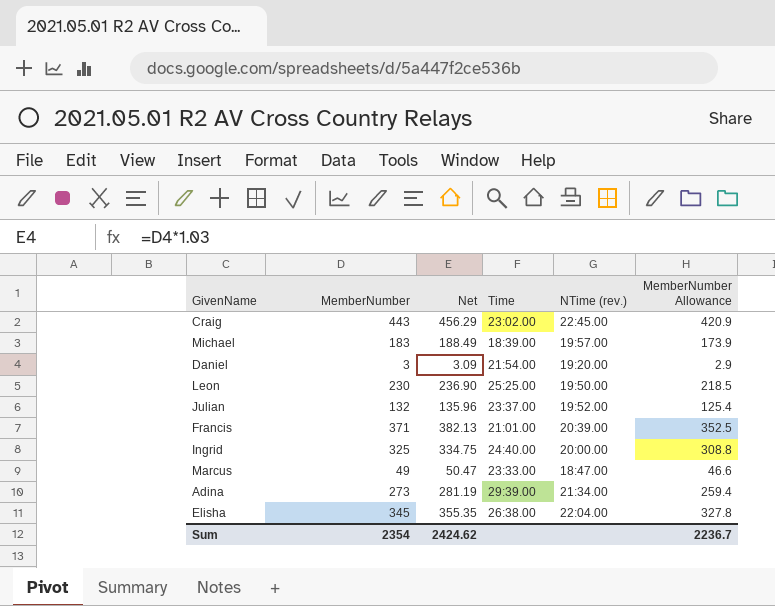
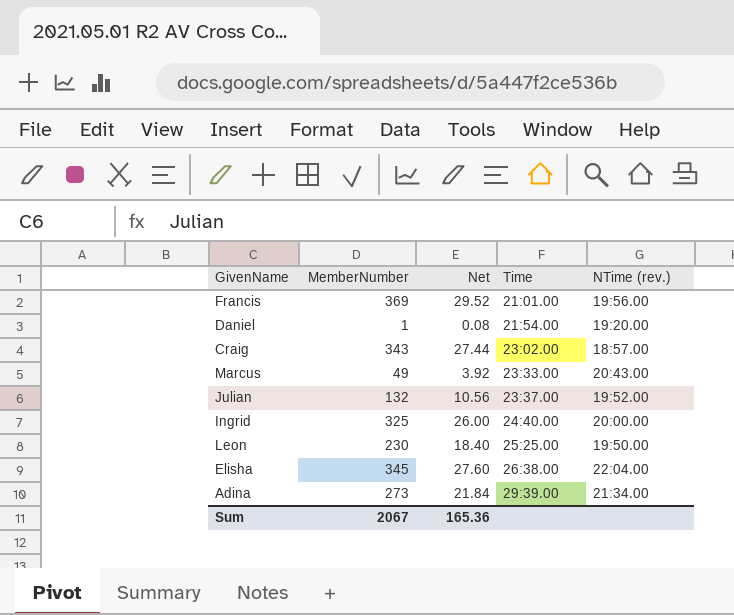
row order: none -> Time ascending
column MemberNumber Allowance | formula: [MemberNumber] * 0.95 -> none
column Net | formula: [MemberNumber] * 1.03 -> [MemberNumber] * 0.08
row Michael: 183 | 188.49 | 18:39.00 | 19:57.00 | 173.9 -> none
Francis | MemberNumber: 371 -> 369
Francis | NTime (rev.): 20:39.00 -> 19:56.00
Daniel | MemberNumber: 3 -> 1
Craig | MemberNumber: 443 -> 343
Craig | NTime (rev.): 22:45.00 -> 18:57.00
Marcus | NTime (rev.): 18:47.00 -> 20:43.00
Sum | MemberNumber: 2354 -> 2067
Sum | Net: 2424.62 -> 165.36

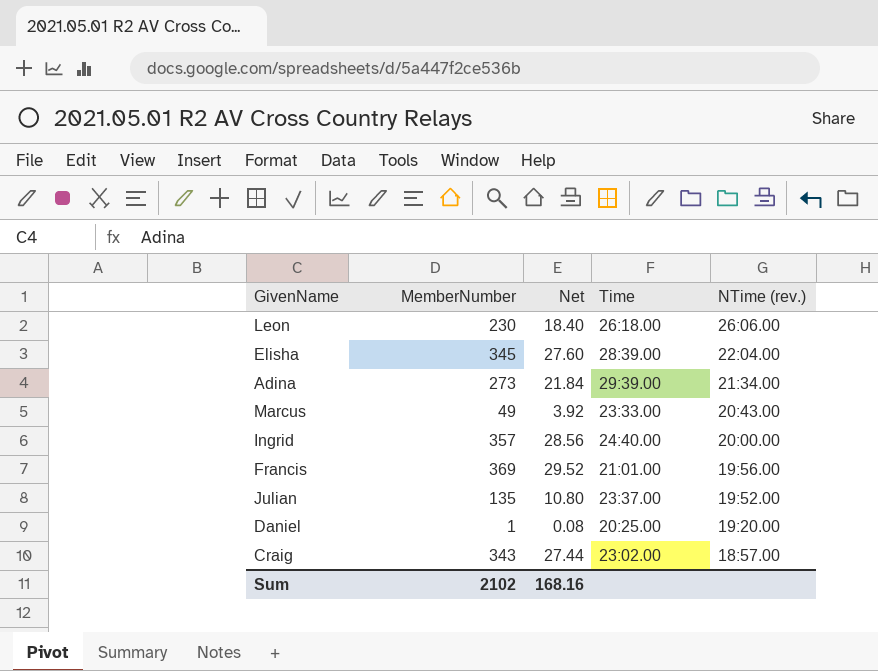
row order: Time ascending -> NTime (rev.) descending
Leon | Time: 25:25.00 -> 26:18.00
Leon | NTime (rev.): 19:50.00 -> 26:06.00
Elisha | Time: 26:38.00 -> 28:39.00
Ingrid | MemberNumber: 325 -> 357
Ingrid | Net: 26.00 -> 28.56
Julian | MemberNumber: 132 -> 135
Julian | Net: 10.56 -> 10.80
Daniel | Time: 21:54.00 -> 20:25.00
Sum | MemberNumber: 2067 -> 2102
Sum | Net: 165.36 -> 168.16

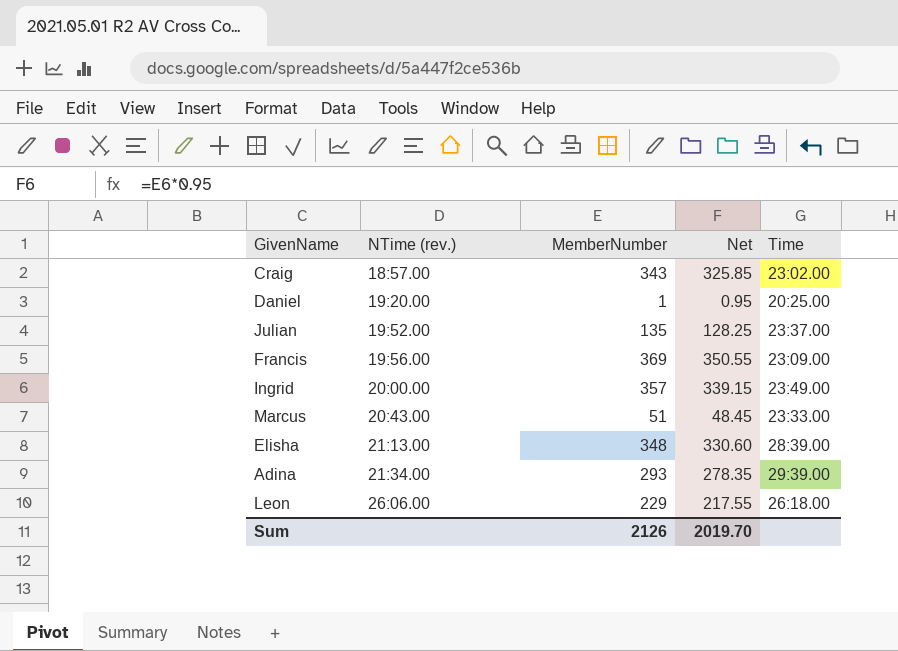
row order: NTime (rev.) descending -> NTime (rev.) ascending
column NTime (rev.) | position: 5 -> 2
column Net | formula: [MemberNumber] * 0.08 -> [MemberNumber] * 0.95
Francis | Time: 21:01.00 -> 23:09.00
Ingrid | Time: 24:40.00 -> 23:49.00
Marcus | MemberNumber: 49 -> 51
Elisha | NTime (rev.): 22:04.00 -> 21:13.00
Elisha | MemberNumber: 345 -> 348
Adina | MemberNumber: 273 -> 293
Leon | MemberNumber: 230 -> 229
Sum | MemberNumber: 2102 -> 2126
Sum | Net: 168.16 -> 2019.70

